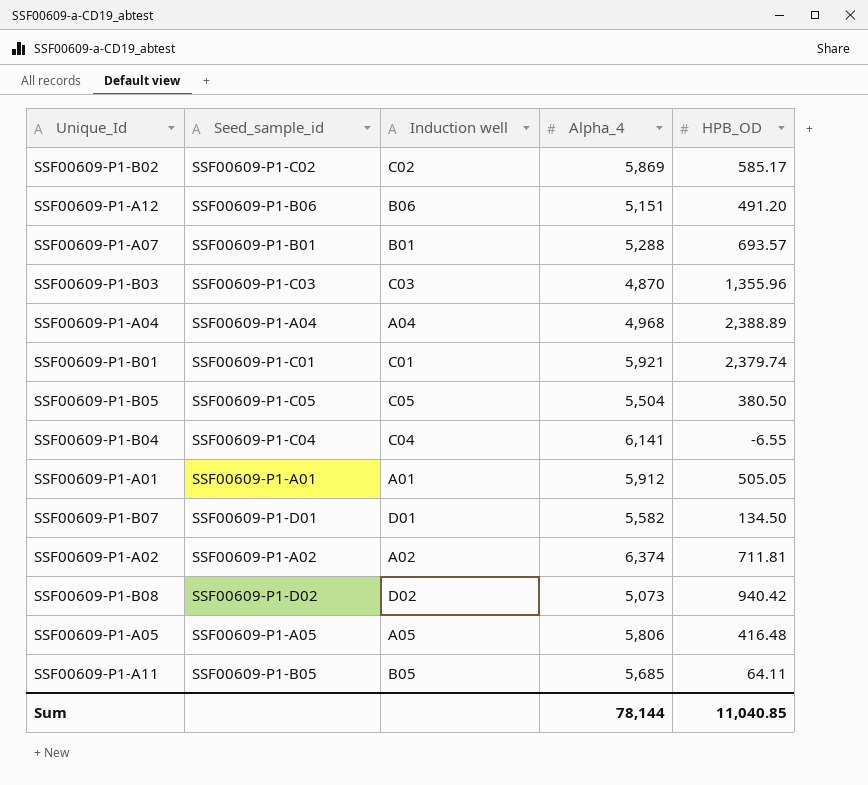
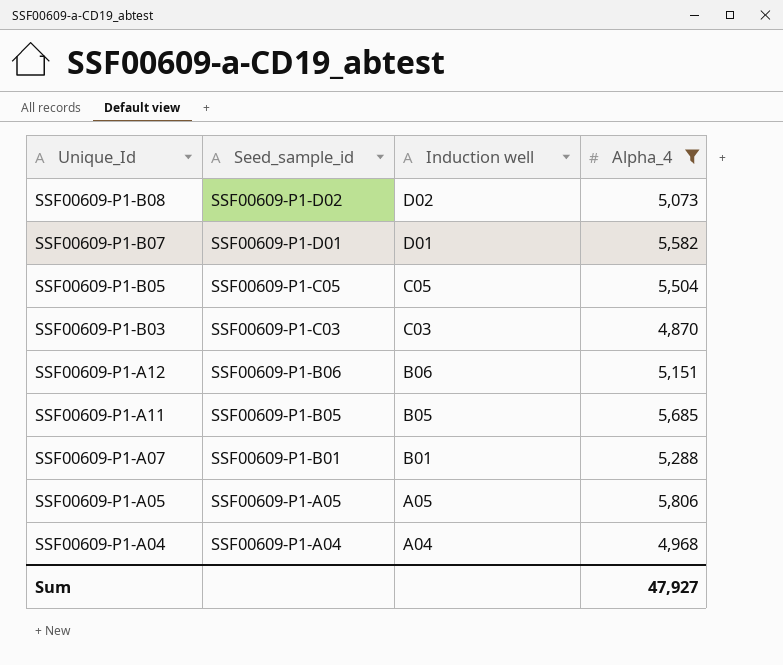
filter: none -> Alpha_4 <= 5,806
row order: none -> Unique_Id descending
column HPB_OD | position: 5 -> none
Sum | Alpha_4: 78,144 -> 47,927

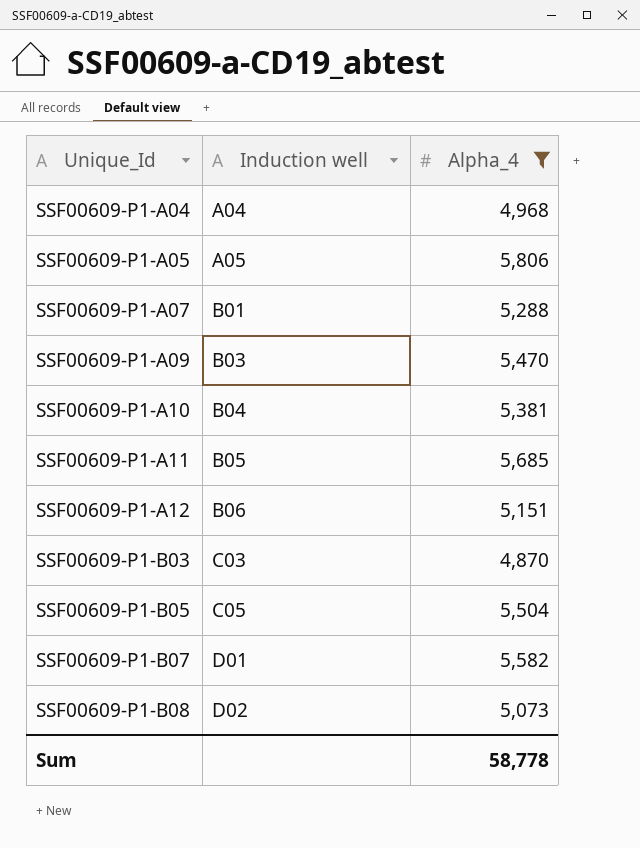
row order: Unique_Id descending -> Unique_Id ascending
column Seed_sample_id | position: 2 -> none
row SSF00609-P1-A09: none -> B03 | 5,470
row SSF00609-P1-A10: none -> B04 | 5,381
Sum | Alpha_4: 47,927 -> 58,778

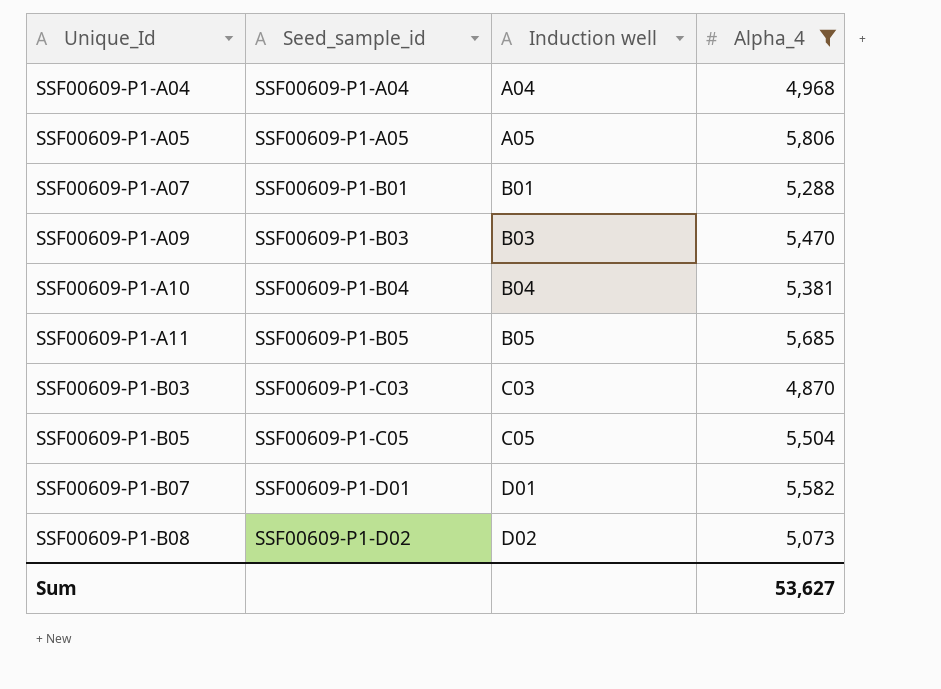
column Seed_sample_id | position: none -> 2
row SSF00609-P1-A12: B06 | 5,151 -> none
Sum | Alpha_4: 58,778 -> 53,627

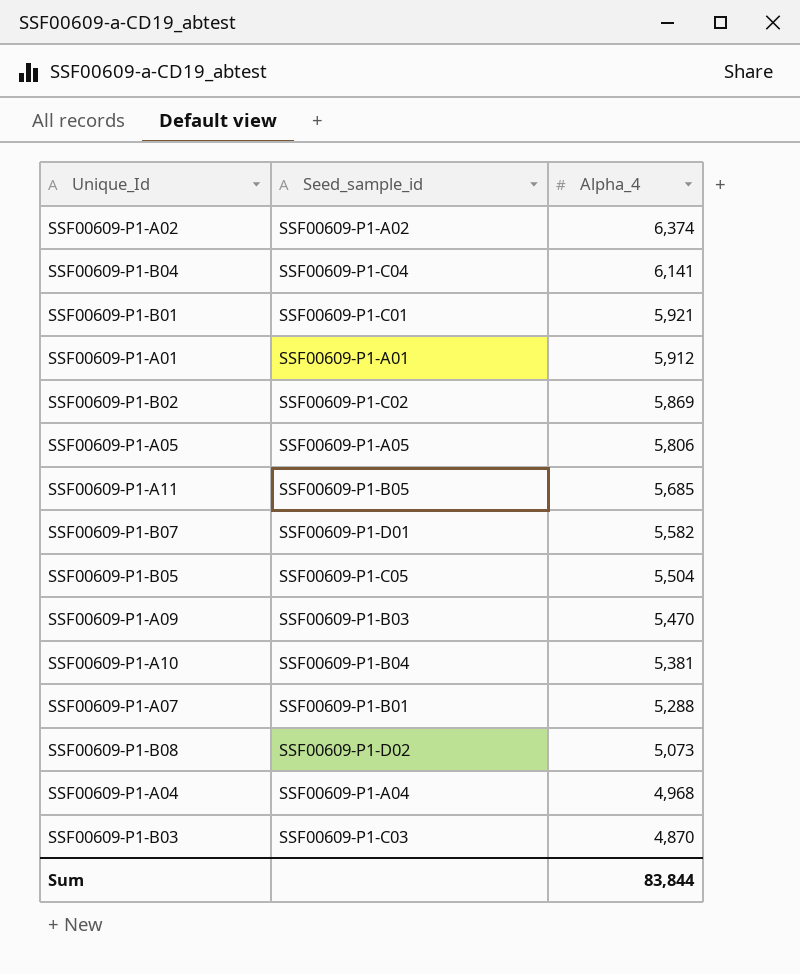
filter: Alpha_4 <= 5,806 -> none
row order: Unique_Id ascending -> Alpha_4 descending
column Induction well | position: 3 -> none
Sum | Alpha_4: 53,627 -> 83,844

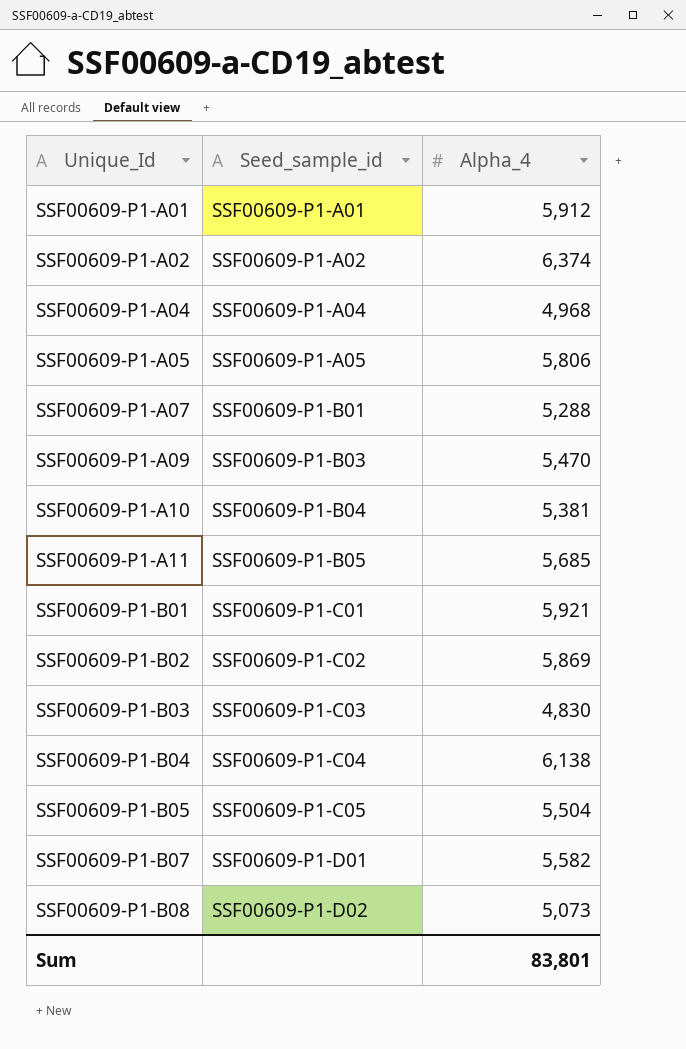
row order: Alpha_4 descending -> Unique_Id ascending
SSF00609-P1-B03 | Alpha_4: 4,870 -> 4,830
SSF00609-P1-B04 | Alpha_4: 6,141 -> 6,138
Sum | Alpha_4: 83,844 -> 83,801

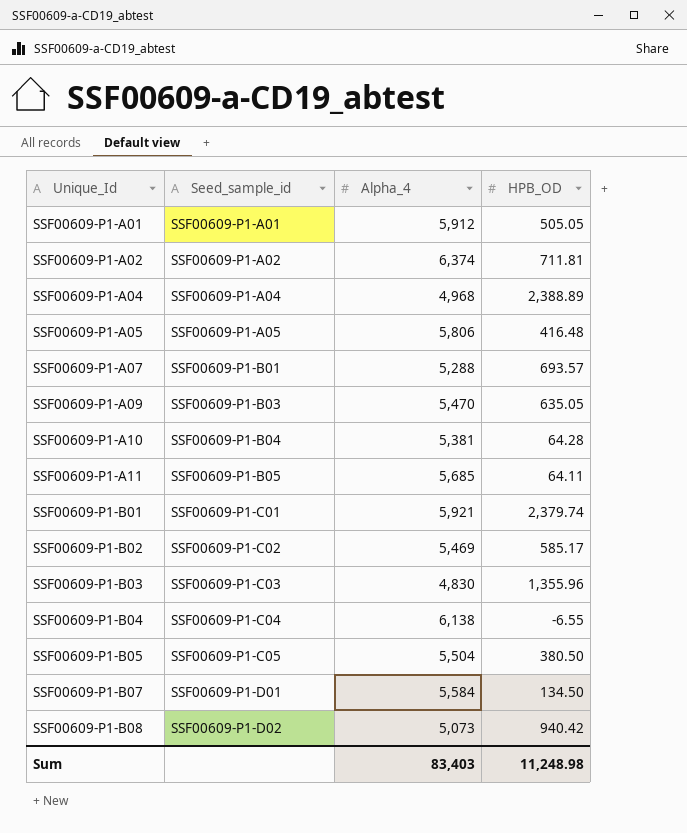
column HPB_OD | position: none -> 4
SSF00609-P1-B02 | Alpha_4: 5,869 -> 5,469
SSF00609-P1-B07 | Alpha_4: 5,582 -> 5,584
Sum | Alpha_4: 83,801 -> 83,403

